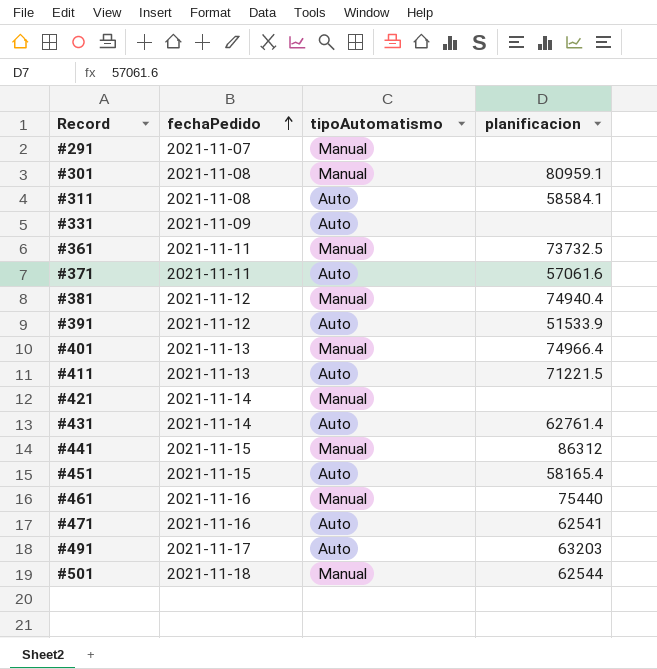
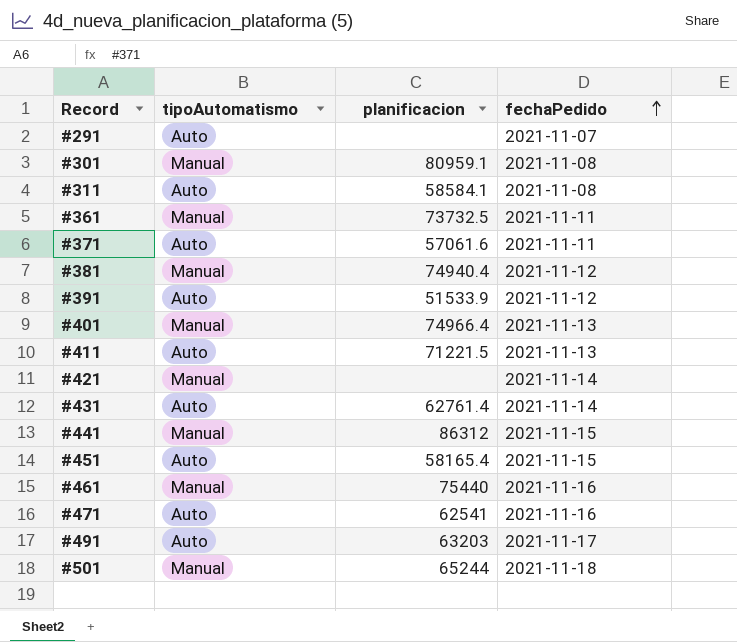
column fechaPedido | position: 2 -> 4
row #331: 2021-11-09 | Auto | none -> none
#291 | tipoAutomatismo: Manual -> Auto
#501 | planificacion: 62544 -> 65244

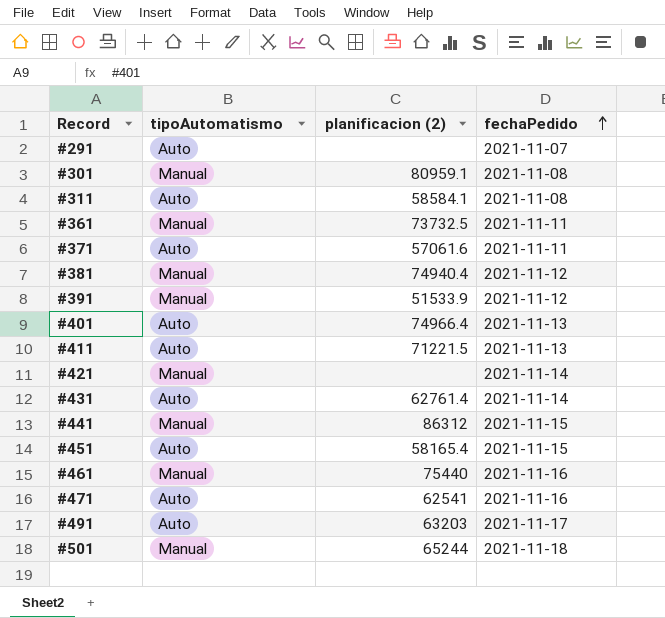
column name: planificacion -> planificacion (2)
#391 | tipoAutomatismo: Auto -> Manual
#401 | tipoAutomatismo: Manual -> Auto

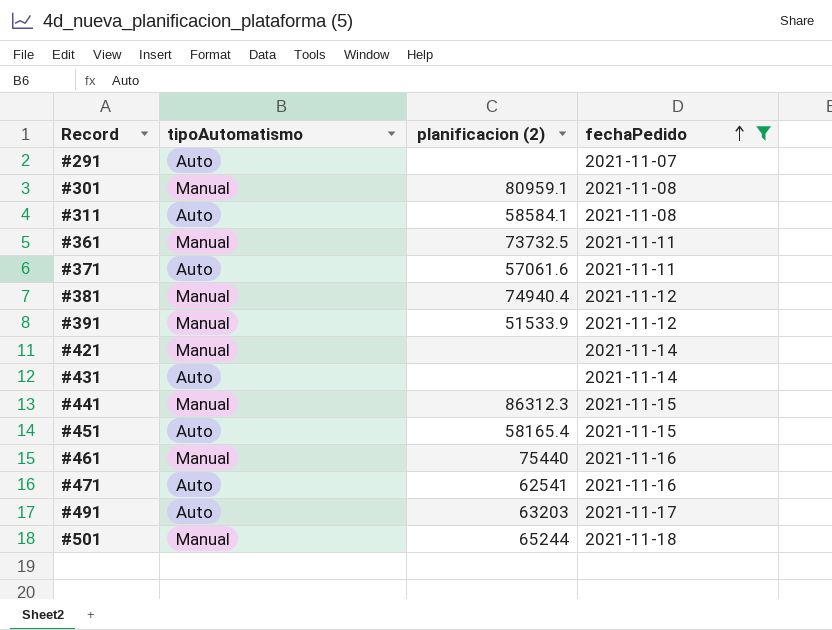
filter: none -> fechaPedido != 2021-11-13
#431 | planificacion (2): 62761.4 -> none
#441 | planificacion (2): 86312 -> 86312.3

